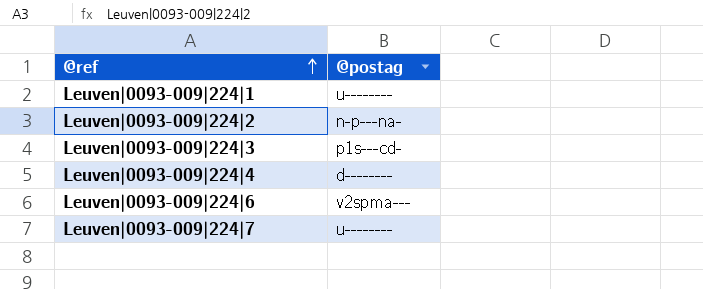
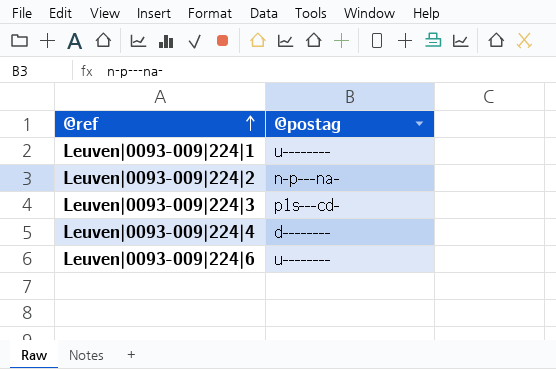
row Leuven|0093-009|224|7: u-------- -> none
Leuven|0093-009|224|6 | @postag: v2spma--- -> u--------

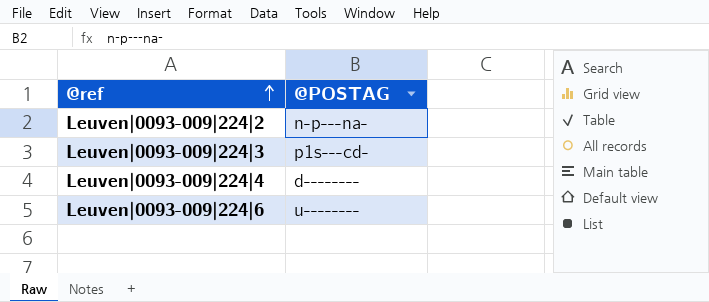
column name: @postag -> @POSTAG
row Leuven|0093-009|224|1: u-------- -> none

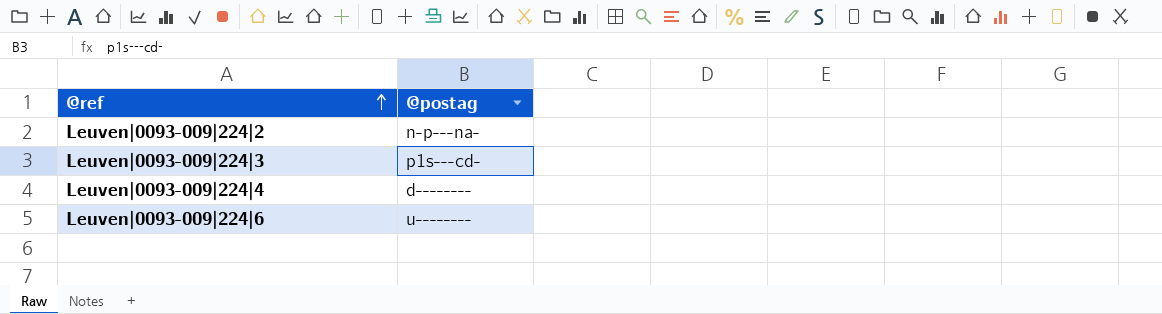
column name: @POSTAG -> @postag

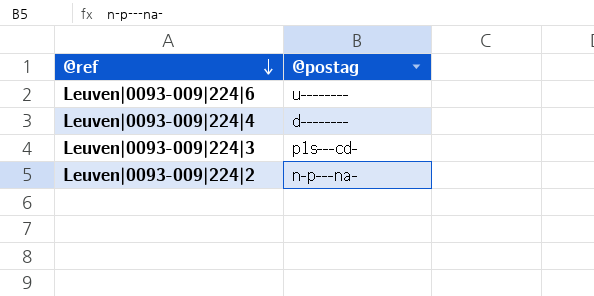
row order: @ref ascending -> @ref descending

